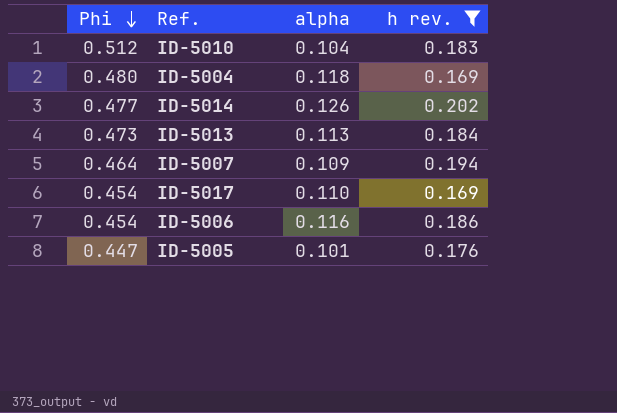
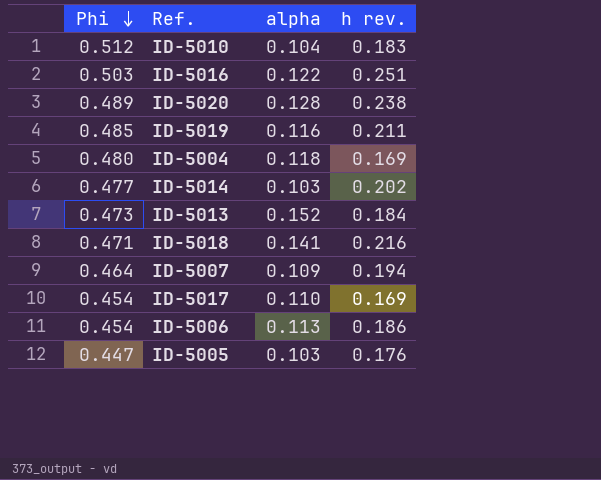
filter: h rev. <= 0.202 -> none
ID-5014 | alpha: 0.126 -> 0.103
ID-5013 | alpha: 0.113 -> 0.152
ID-5006 | alpha: 0.116 -> 0.113
ID-5005 | alpha: 0.101 -> 0.103

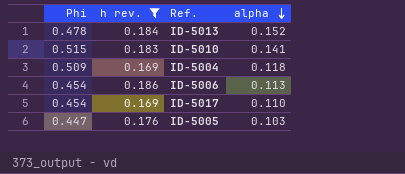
filter: none -> h rev. <= 0.186
row order: Phi descending -> alpha descending
column h rev. | position: 4 -> 2
ID-5013 | Phi: 0.473 -> 0.478
ID-5010 | Phi: 0.512 -> 0.515
ID-5010 | alpha: 0.104 -> 0.141
ID-5004 | Phi: 0.480 -> 0.509

